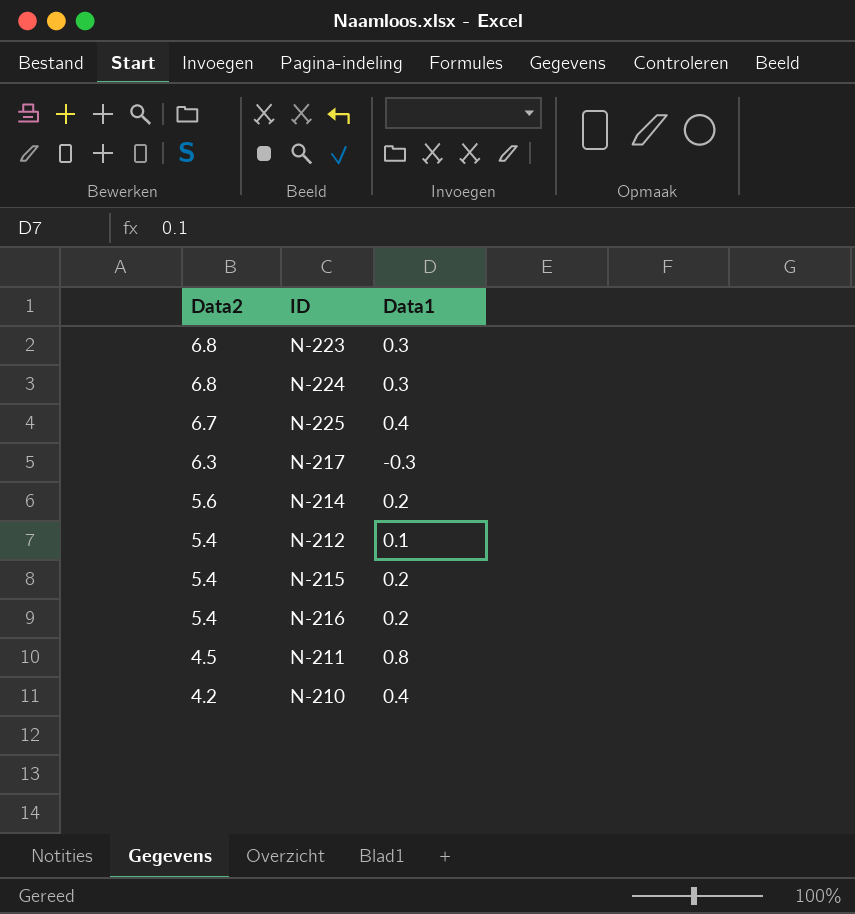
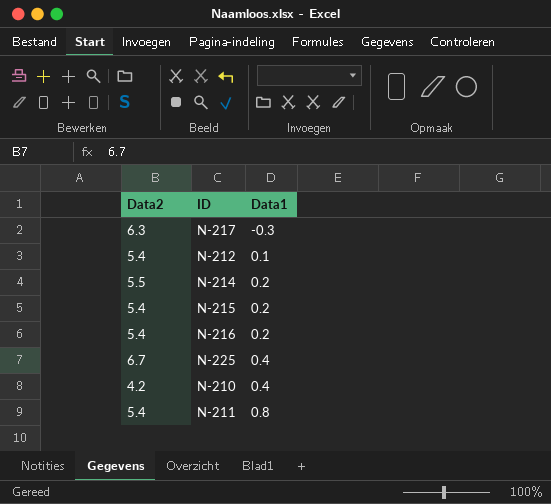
row order: Data2 descending -> Data1 ascending
row N-223: 6.8 | 0.3 -> none
row N-224: 6.8 | 0.3 -> none
N-214 | Data2: 5.6 -> 5.5
N-211 | Data2: 4.5 -> 5.4

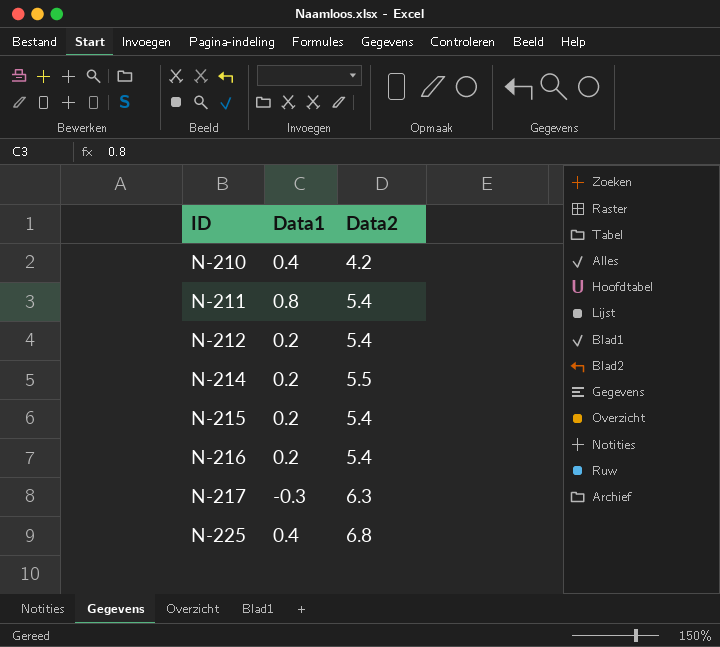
row order: Data1 ascending -> ID ascending
column Data2 | position: 1 -> 3
N-212 | Data1: 0.1 -> 0.2
N-225 | Data2: 6.7 -> 6.8

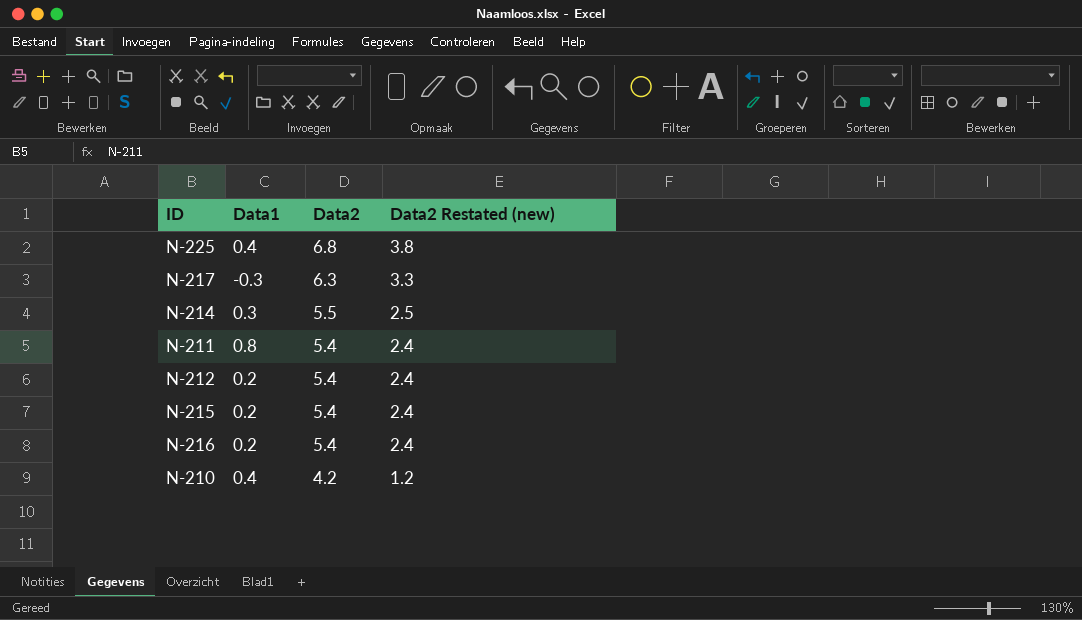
row order: ID ascending -> Data2 descending
column Data2 Restated (new) | formula: none -> [Data2] - 3
N-214 | Data1: 0.2 -> 0.3

